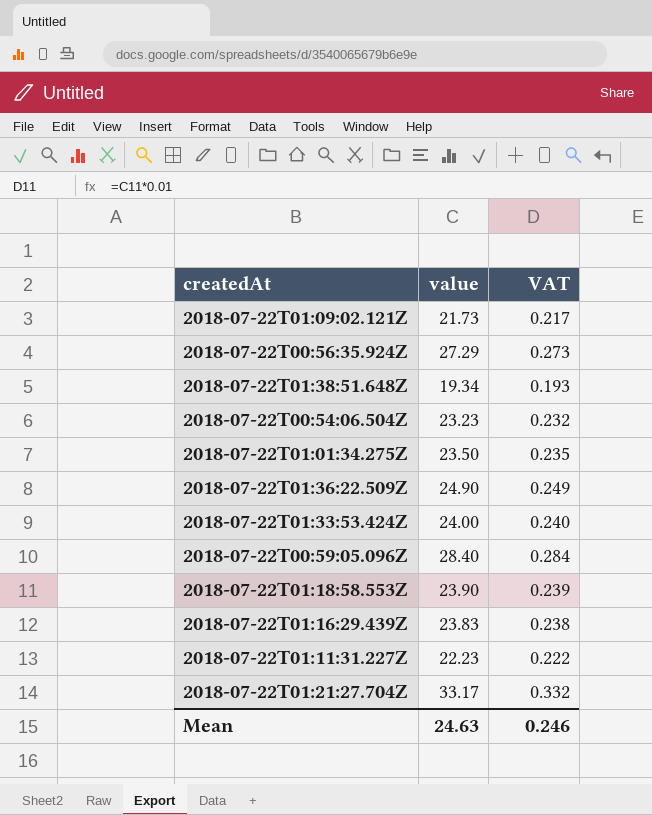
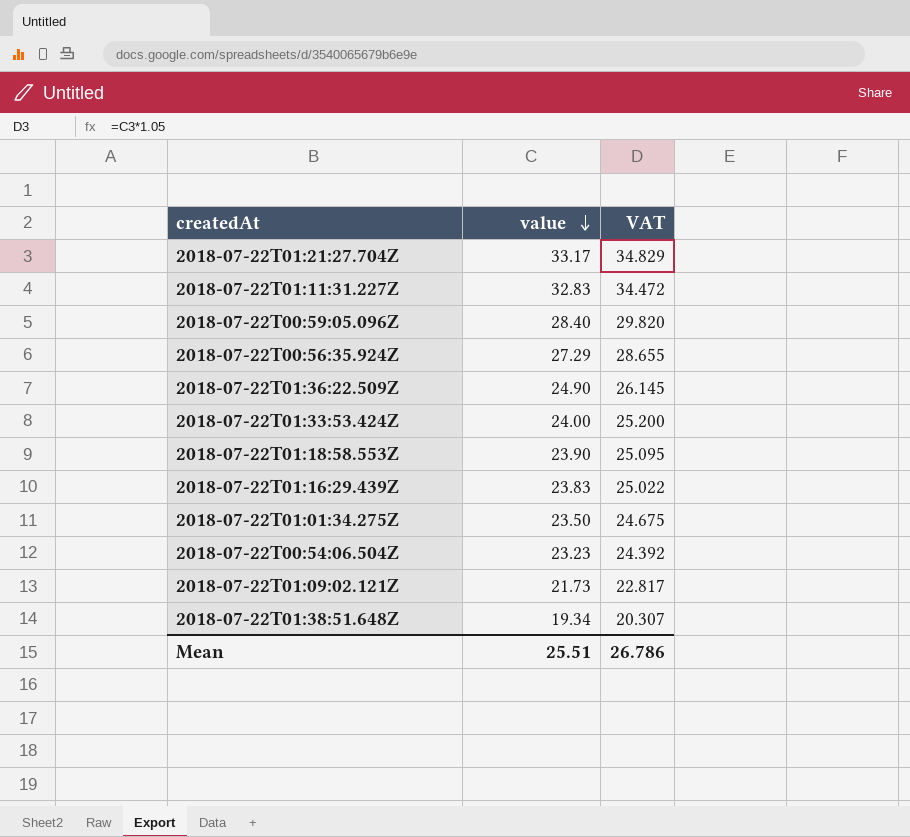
row order: none -> value descending
column VAT | formula: [value] * 0.01 -> [value] * 1.05
2018-07-22T01:11:31.227Z | value: 22.23 -> 32.83
Mean | value: 24.63 -> 25.51
Mean | VAT: 0.246 -> 26.786

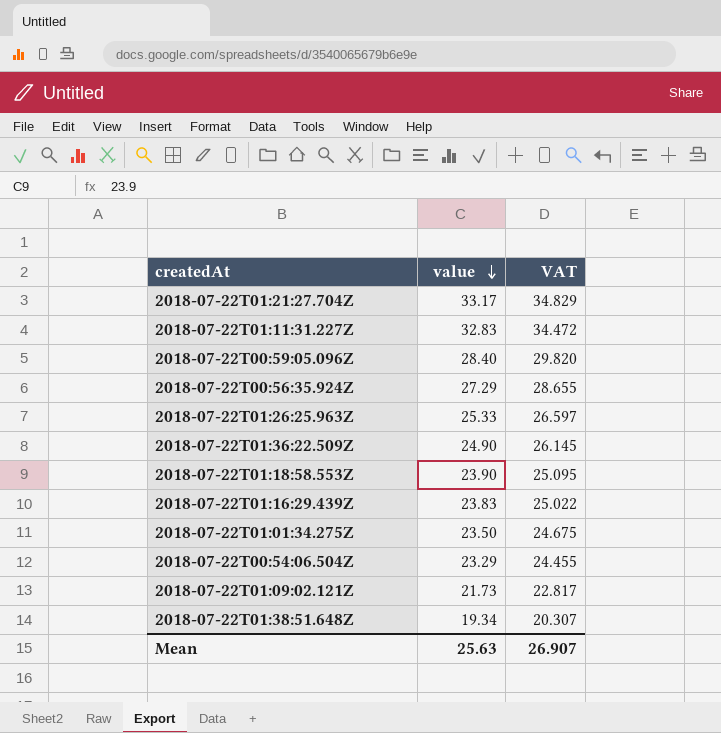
row 2018-07-22T01:33:53.424Z: 24.00 | 25.200 -> none
row 2018-07-22T01:26:25.963Z: none -> 25.33 | 26.597
2018-07-22T00:54:06.504Z | value: 23.23 -> 23.29
2018-07-22T00:54:06.504Z | VAT: 24.392 -> 24.455
Mean | value: 25.51 -> 25.63
Mean | VAT: 26.786 -> 26.907

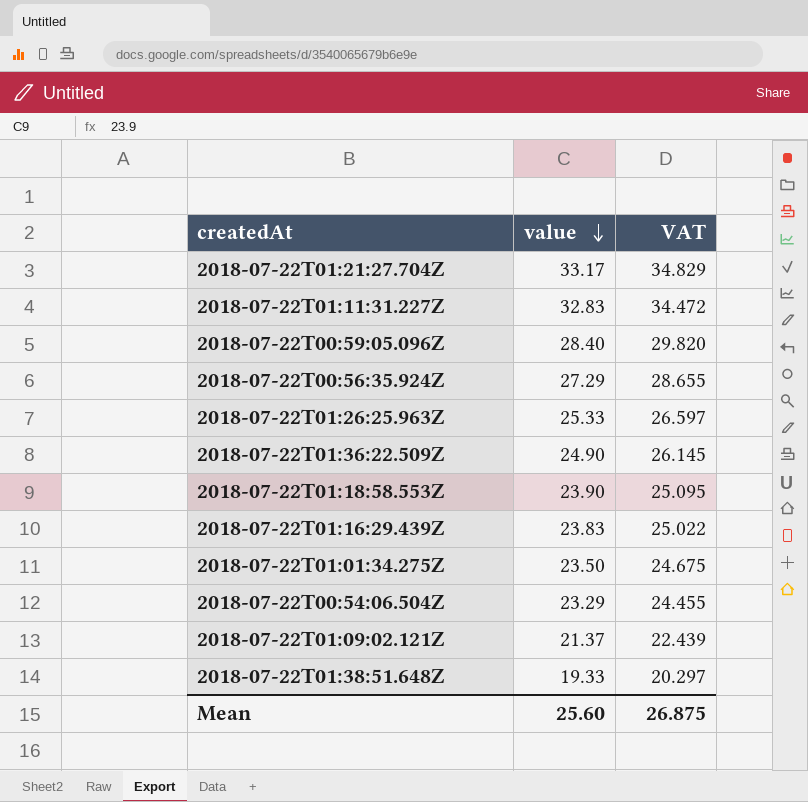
2018-07-22T01:09:02.121Z | value: 21.73 -> 21.37
2018-07-22T01:09:02.121Z | VAT: 22.817 -> 22.439
2018-07-22T01:38:51.648Z | value: 19.34 -> 19.33
2018-07-22T01:38:51.648Z | VAT: 20.307 -> 20.297
Mean | value: 25.63 -> 25.60
Mean | VAT: 26.907 -> 26.875

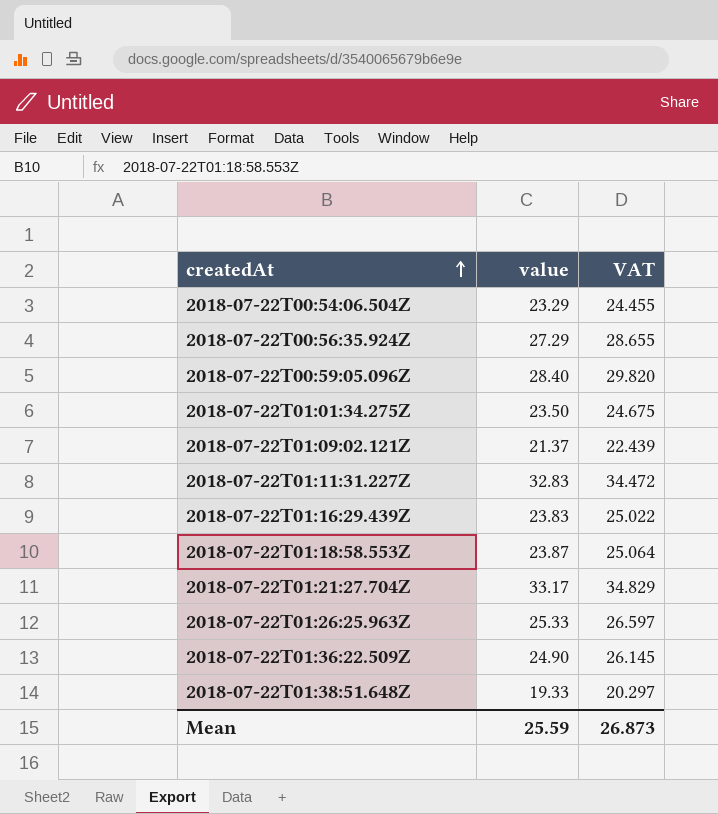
row order: value descending -> createdAt ascending
2018-07-22T01:18:58.553Z | value: 23.90 -> 23.87
2018-07-22T01:18:58.553Z | VAT: 25.095 -> 25.064
Mean | value: 25.60 -> 25.59
Mean | VAT: 26.875 -> 26.873

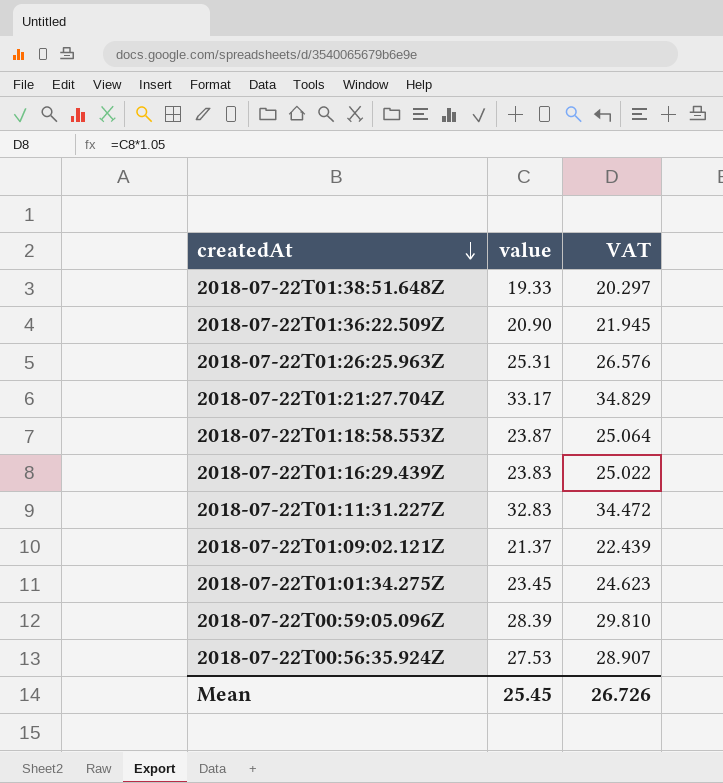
row order: createdAt ascending -> createdAt descending
row 2018-07-22T00:54:06.504Z: 23.29 | 24.455 -> none
2018-07-22T01:36:22.509Z | value: 24.90 -> 20.90
2018-07-22T01:36:22.509Z | VAT: 26.145 -> 21.945
2018-07-22T01:26:25.963Z | value: 25.33 -> 25.31
2018-07-22T01:26:25.963Z | VAT: 26.597 -> 26.576
2018-07-22T01:01:34.275Z | value: 23.50 -> 23.45
2018-07-22T01:01:34.275Z | VAT: 24.675 -> 24.623
2018-07-22T00:59:05.096Z | value: 28.40 -> 28.39
2018-07-22T00:59:05.096Z | VAT: 29.820 -> 29.810
2018-07-22T00:56:35.924Z | value: 27.29 -> 27.53
2018-07-22T00:56:35.924Z | VAT: 28.655 -> 28.907
Mean | value: 25.59 -> 25.45
Mean | VAT: 26.873 -> 26.726

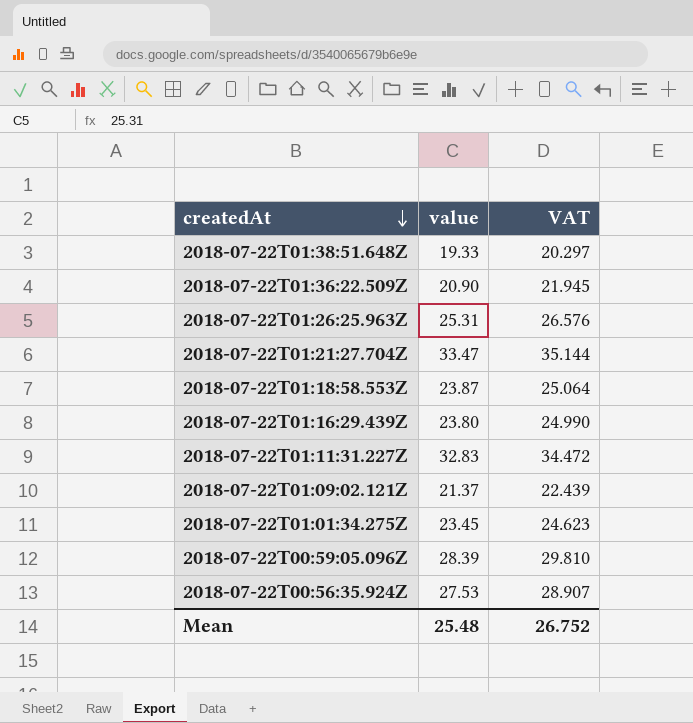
2018-07-22T01:21:27.704Z | value: 33.17 -> 33.47
2018-07-22T01:21:27.704Z | VAT: 34.829 -> 35.144
2018-07-22T01:16:29.439Z | value: 23.83 -> 23.80
2018-07-22T01:16:29.439Z | VAT: 25.022 -> 24.990
Mean | value: 25.45 -> 25.48
Mean | VAT: 26.726 -> 26.752

